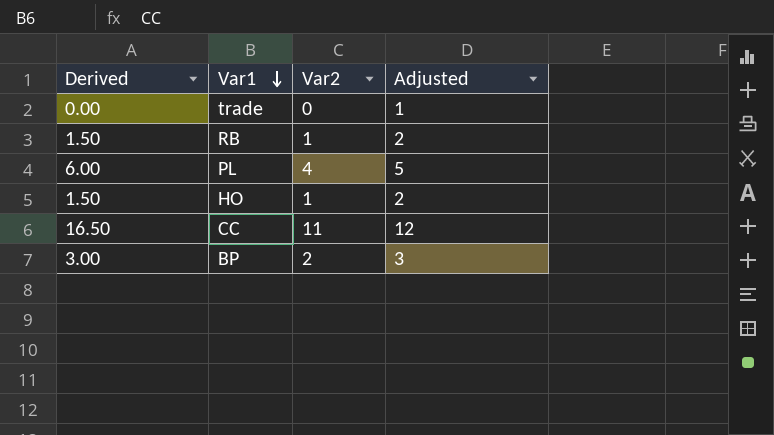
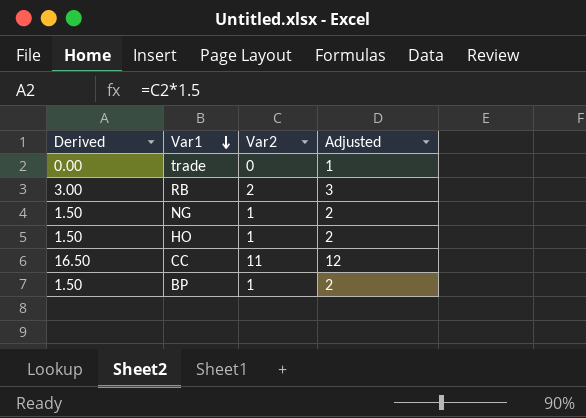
row PL: 6.00 | 4 | 5 -> none
RB | Derived: 1.50 -> 3.00
RB | Var2: 1 -> 2
RB | Adjusted: 2 -> 3
row NG: none -> 1.50 | 1 | 2
BP | Derived: 3.00 -> 1.50
BP | Var2: 2 -> 1
BP | Adjusted: 3 -> 2

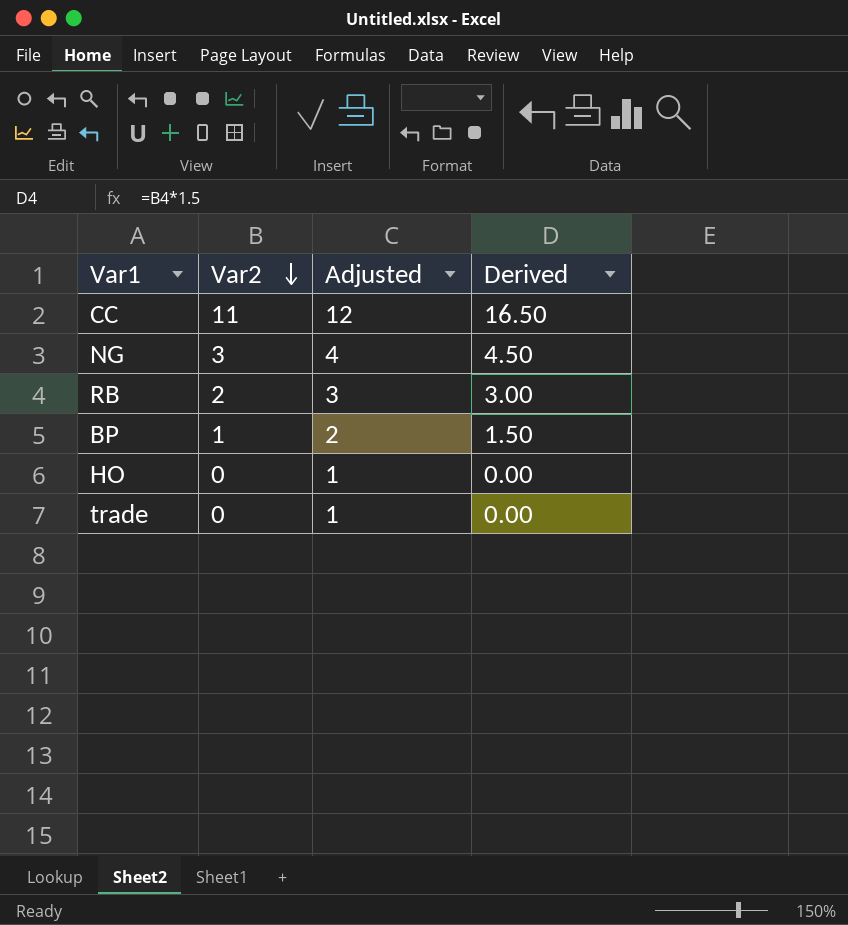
row order: Var1 descending -> Var2 descending
column Derived | position: 1 -> 4
NG | Var2: 1 -> 3
NG | Adjusted: 2 -> 4
NG | Derived: 1.50 -> 4.50
HO | Var2: 1 -> 0
HO | Adjusted: 2 -> 1
HO | Derived: 1.50 -> 0.00

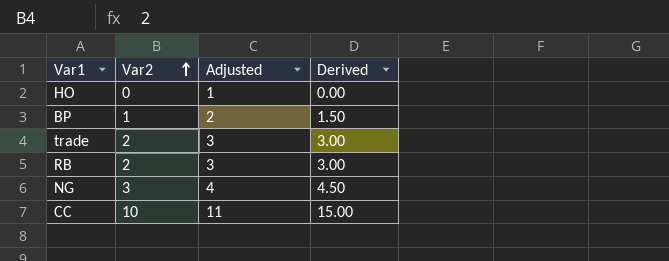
row order: Var2 descending -> Var2 ascending
trade | Var2: 0 -> 2
trade | Adjusted: 1 -> 3
trade | Derived: 0.00 -> 3.00
CC | Var2: 11 -> 10
CC | Adjusted: 12 -> 11
CC | Derived: 16.50 -> 15.00

